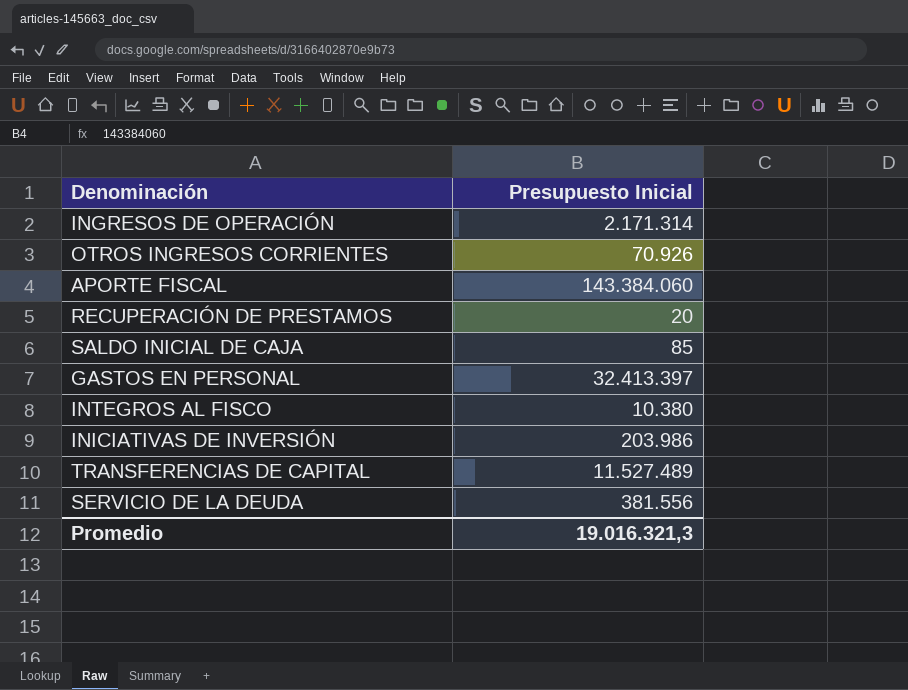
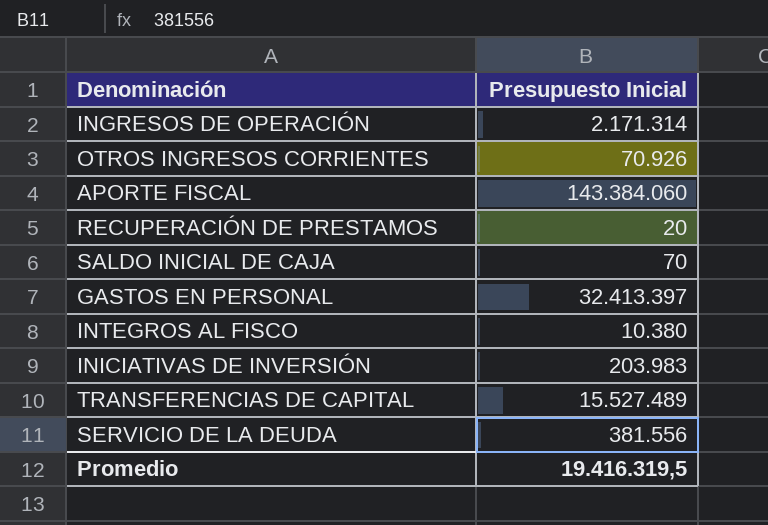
SALDO INICIAL DE CAJA | Presupuesto Inicial: 85 -> 70
INICIATIVAS DE INVERSIÓN | Presupuesto Inicial: 203.986 -> 203.983
TRANSFERENCIAS DE CAPITAL | Presupuesto Inicial: 11.527.489 -> 15.527.489
Promedio | Presupuesto Inicial: 19.016.321,3 -> 19.416.319,5

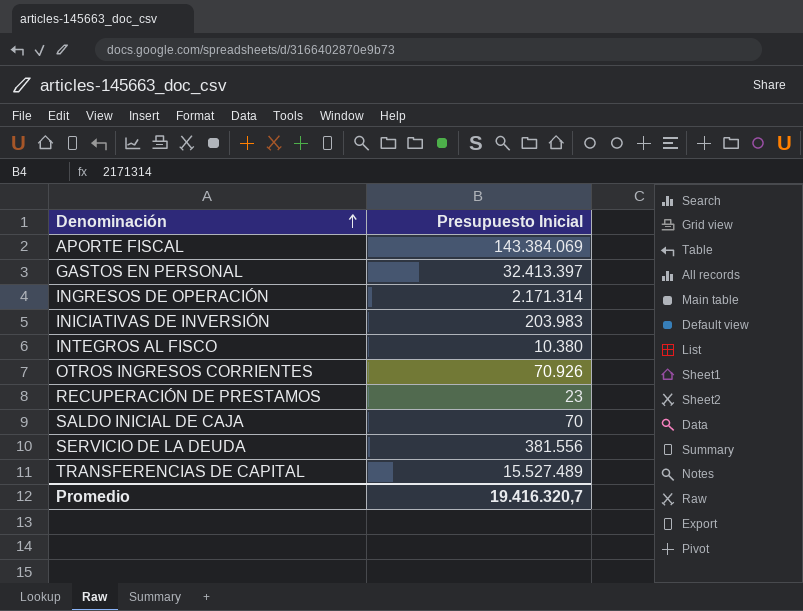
row order: none -> Denominación ascending
APORTE FISCAL | Presupuesto Inicial: 143.384.060 -> 143.384.069
RECUPERACIÓN DE PRESTAMOS | Presupuesto Inicial: 20 -> 23
Promedio | Presupuesto Inicial: 19.416.319,5 -> 19.416.320,7

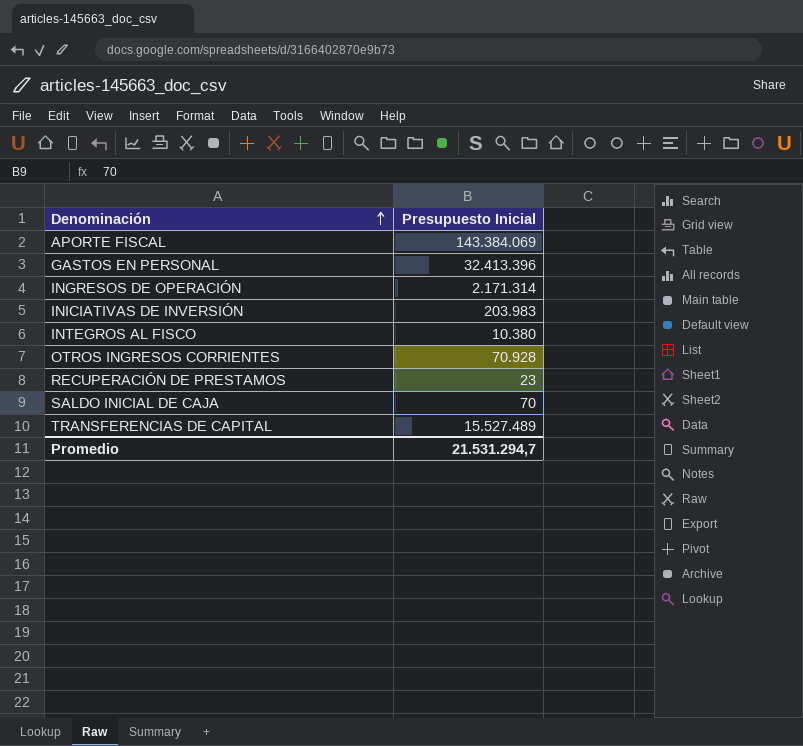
row SERVICIO DE LA DEUDA: 381.556 -> none
GASTOS EN PERSONAL | Presupuesto Inicial: 32.413.397 -> 32.413.396
OTROS INGRESOS CORRIENTES | Presupuesto Inicial: 70.926 -> 70.928
Promedio | Presupuesto Inicial: 19.416.320,7 -> 21.531.294,7

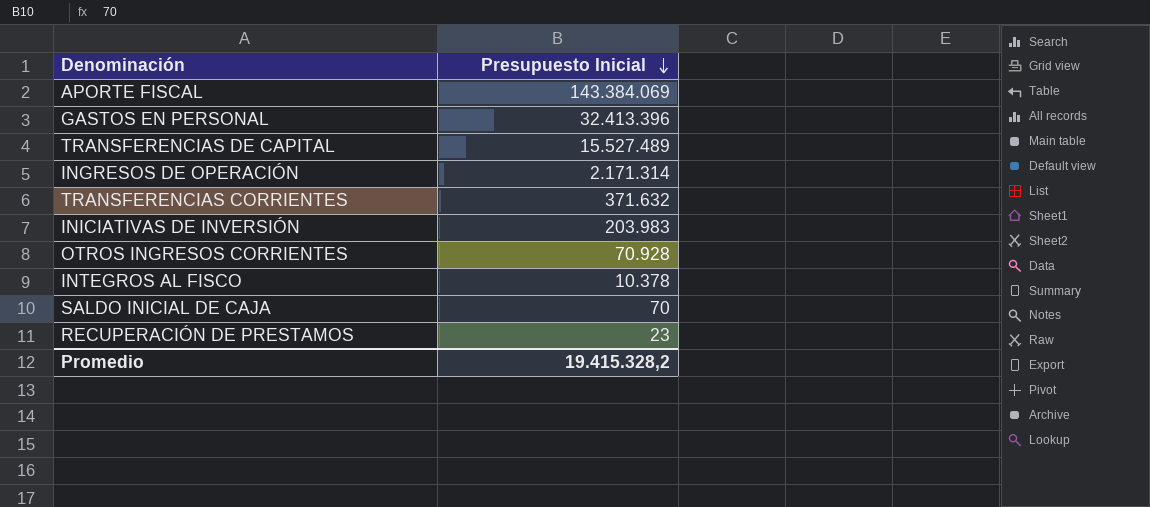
row order: Denominación ascending -> Presupuesto Inicial descending
row TRANSFERENCIAS CORRIENTES: none -> 371.632
INTEGROS AL FISCO | Presupuesto Inicial: 10.380 -> 10.378
Promedio | Presupuesto Inicial: 21.531.294,7 -> 19.415.328,2

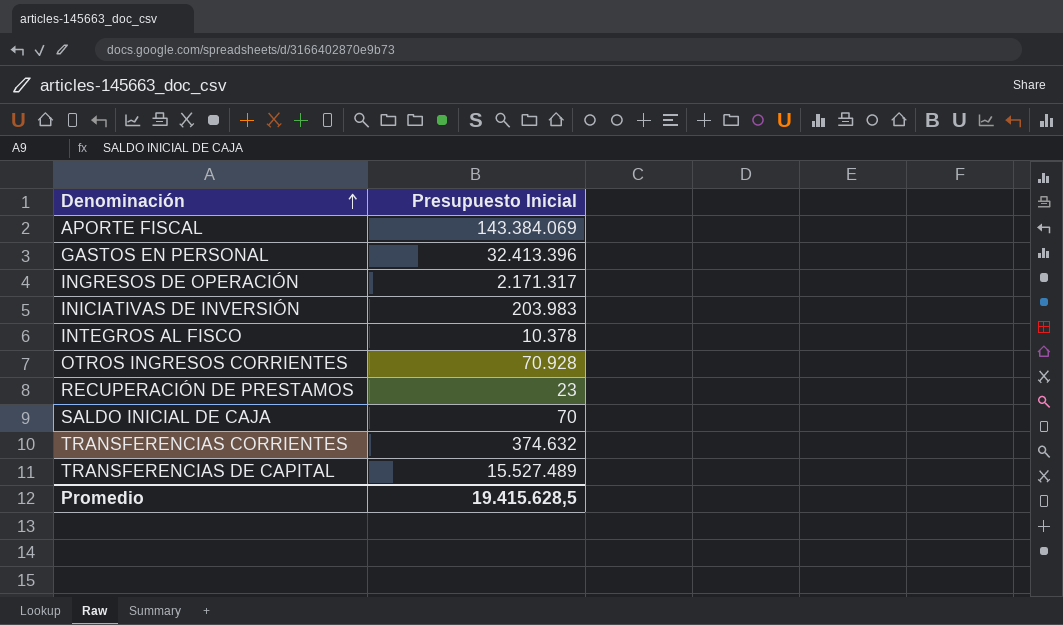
row order: Presupuesto Inicial descending -> Denominación ascending
INGRESOS DE OPERACIÓN | Presupuesto Inicial: 2.171.314 -> 2.171.317
TRANSFERENCIAS CORRIENTES | Presupuesto Inicial: 371.632 -> 374.632
Promedio | Presupuesto Inicial: 19.415.328,2 -> 19.415.628,5

